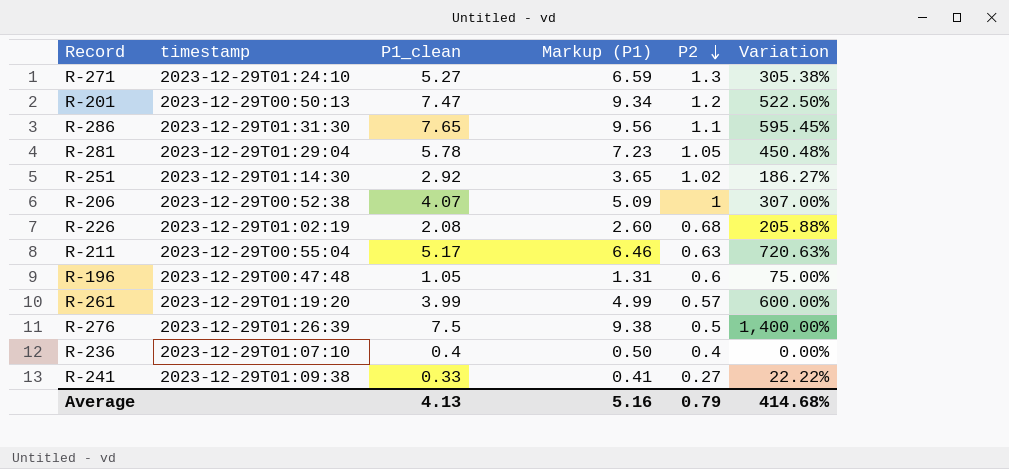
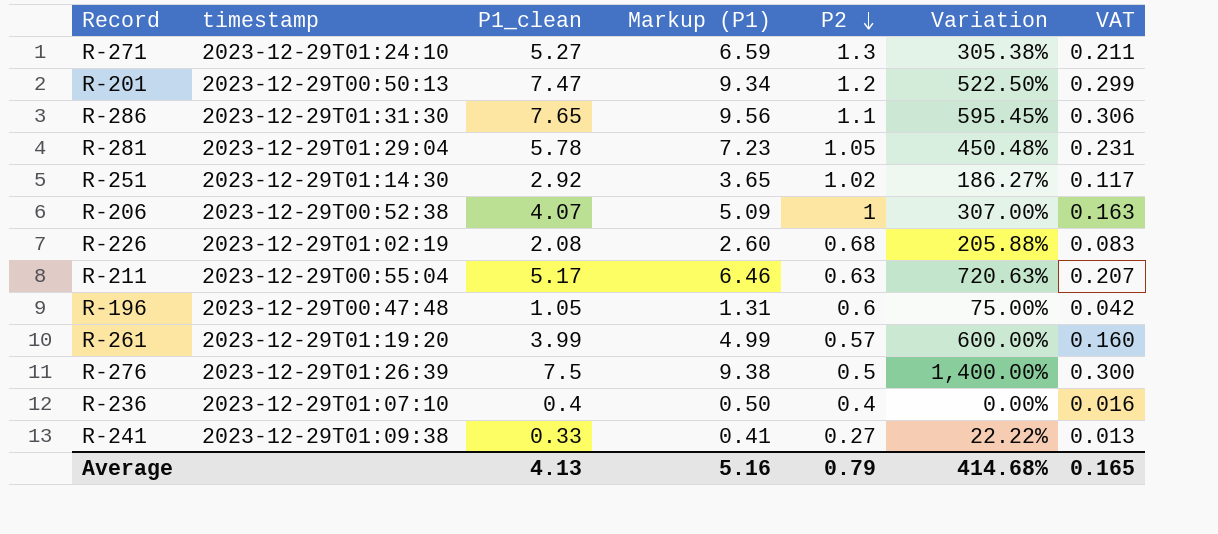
column VAT | formula: none -> [P1_clean] * 0.04

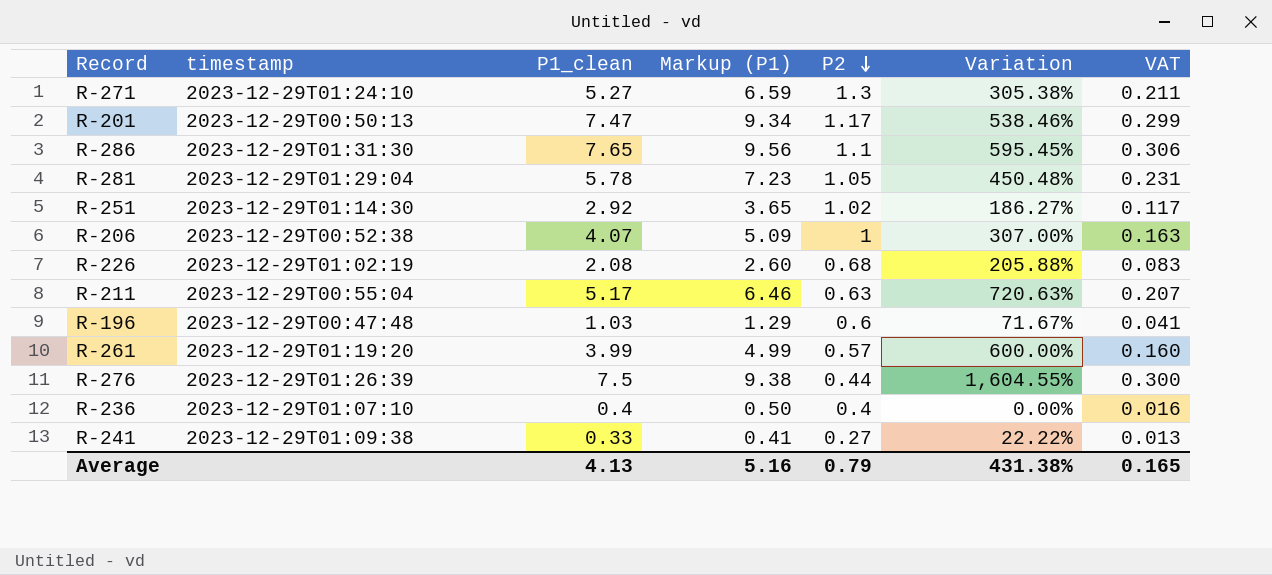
R-201 | P2: 1.2 -> 1.17
R-201 | Variation: 522.50% -> 538.46%
R-196 | P1_clean: 1.05 -> 1.03
R-196 | Markup (P1): 1.31 -> 1.29
R-196 | Variation: 75.00% -> 71.67%
R-196 | VAT: 0.042 -> 0.041
R-276 | P2: 0.5 -> 0.44
R-276 | Variation: 1,400.00% -> 1,604.55%
Average | Variation: 414.68% -> 431.38%

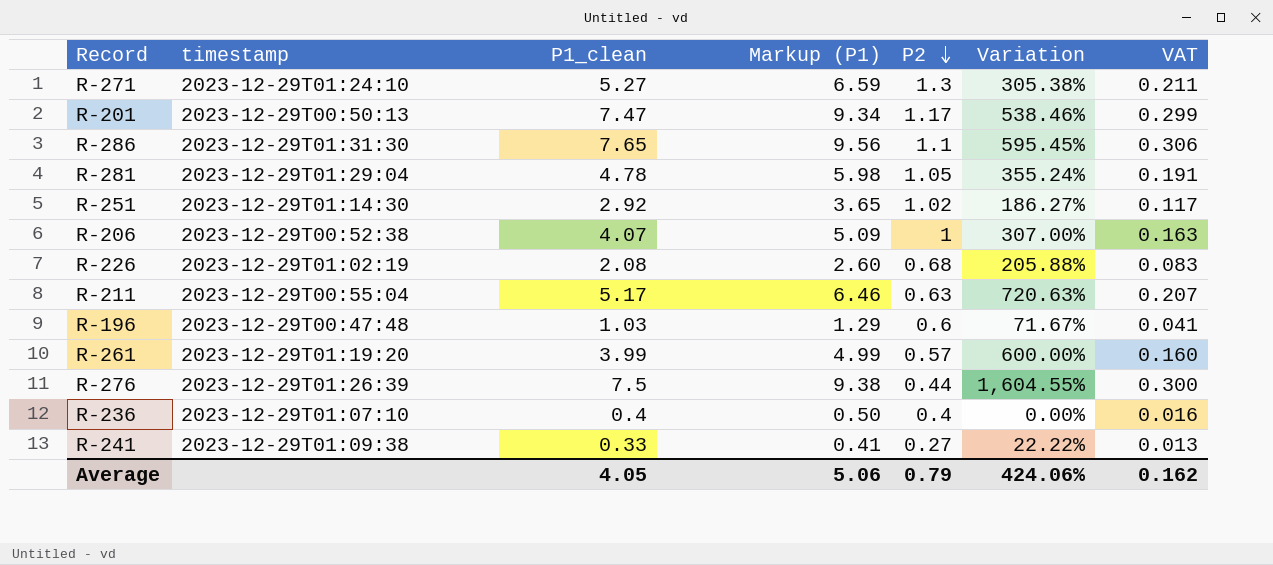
R-281 | P1_clean: 5.78 -> 4.78
R-281 | Markup (P1): 7.23 -> 5.98
R-281 | Variation: 450.48% -> 355.24%
R-281 | VAT: 0.231 -> 0.191
Average | P1_clean: 4.13 -> 4.05
Average | Markup (P1): 5.16 -> 5.06
Average | Variation: 431.38% -> 424.06%
Average | VAT: 0.165 -> 0.162

